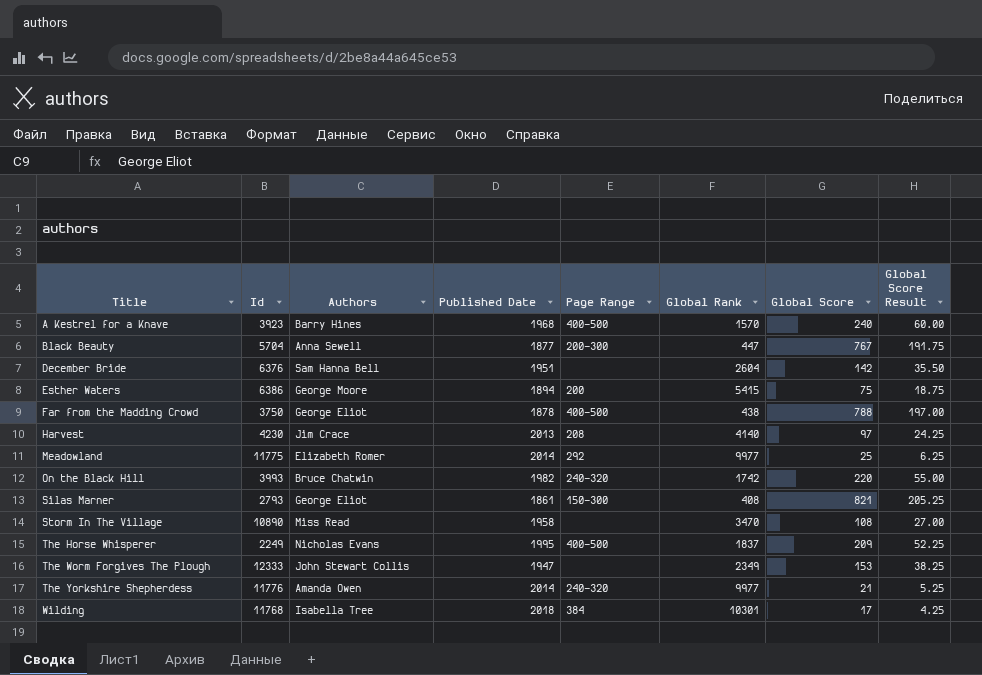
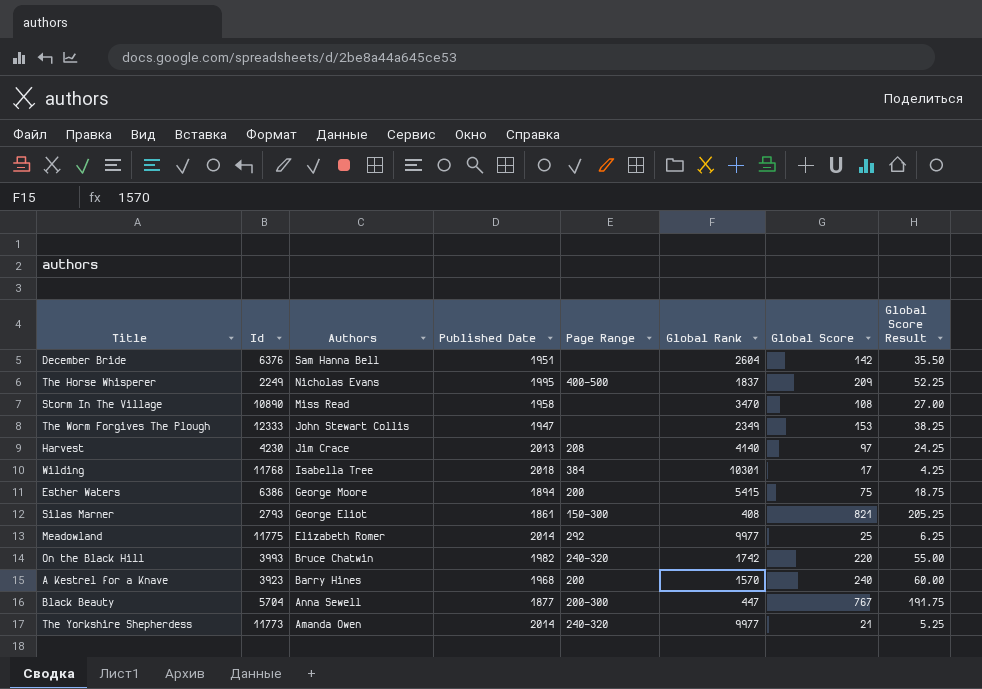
row order: Title ascending -> Authors descending
row Far from the Madding Crowd: 3750 | George Eliot | 1878 | 400-500 | 438 | 788 | 197.00 -> none
A Kestrel for a Knave | Page Range: 400-500 -> 200
The Yorkshire Shepherdess | Id: 11776 -> 11773

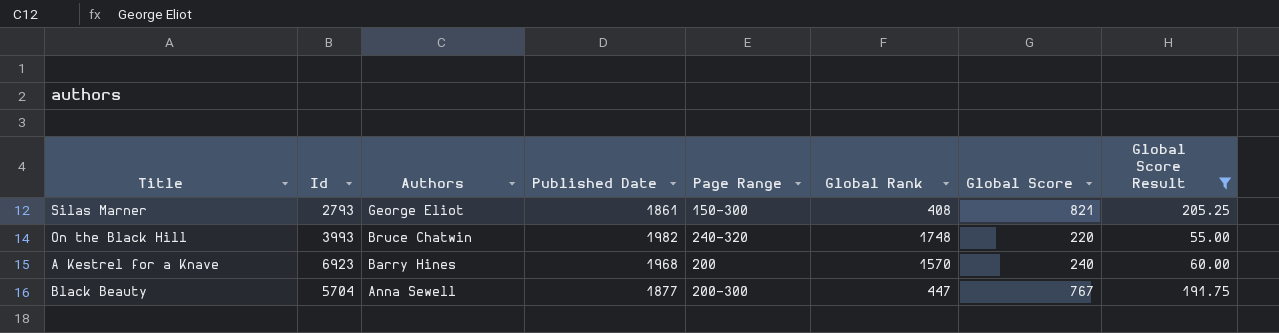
filter: none -> Global Score Result >= 55.00
On the Black Hill | Global Rank: 1742 -> 1748
A Kestrel for a Knave | Id: 3923 -> 6923

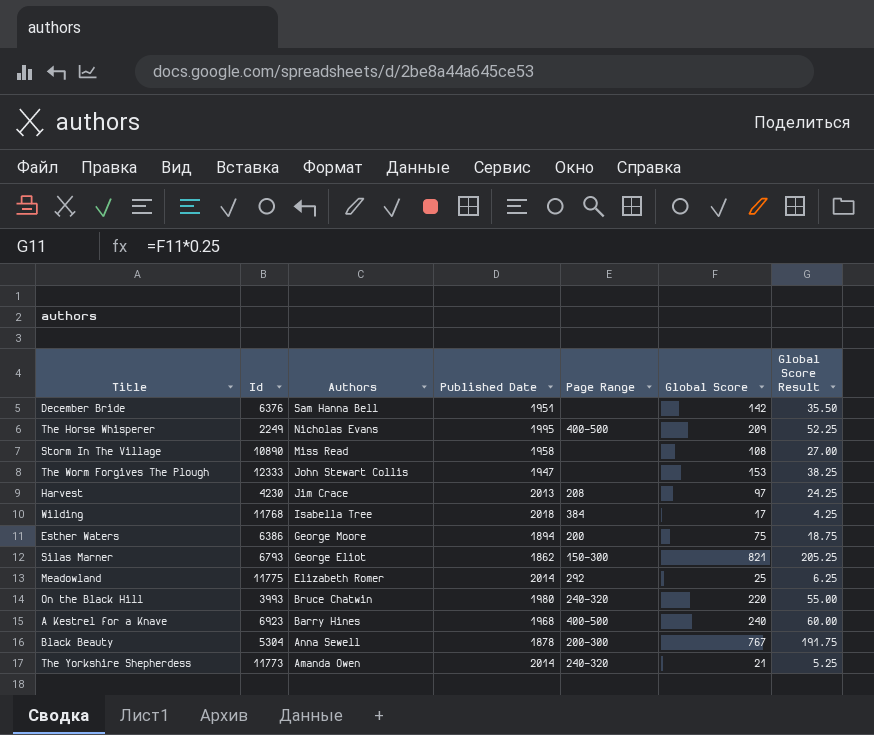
filter: Global Score Result >= 55.00 -> none
column Global Rank | position: 6 -> none
Silas Marner | Id: 2793 -> 6793
Silas Marner | Published Date: 1861 -> 1862
On the Black Hill | Published Date: 1982 -> 1980
A Kestrel for a Knave | Page Range: 200 -> 400-500
Black Beauty | Id: 5704 -> 5304
Black Beauty | Published Date: 1877 -> 1878

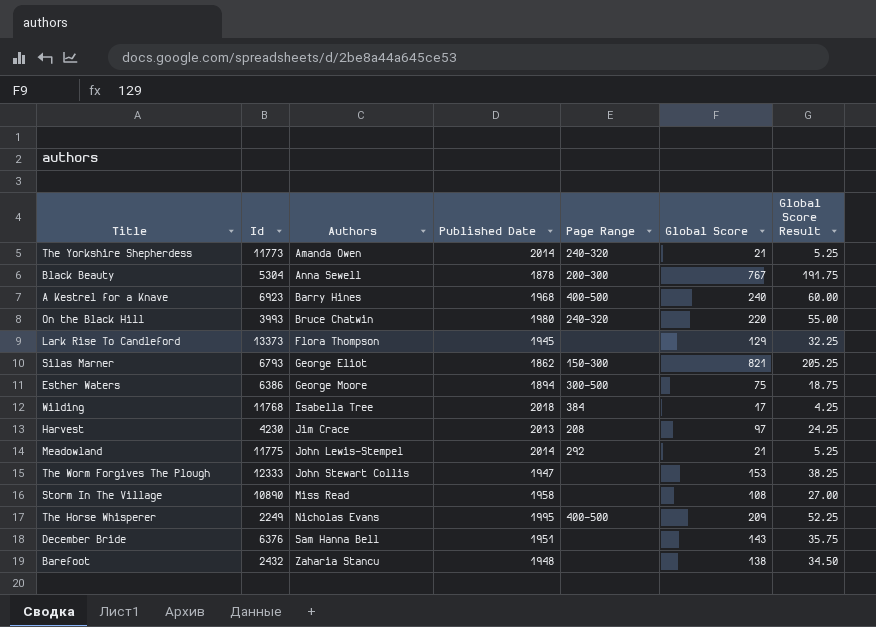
row order: Authors descending -> Authors ascending
row Lark Rise To Candleford: none -> 13373 | Flora Thompson | 1945 | none | 129 | 32.25
Esther Waters | Page Range: 200 -> 300-500
Meadowland | Authors: Elizabeth Romer -> John Lewis-Stempel
Meadowland | Global Score: 25 -> 21
Meadowland | Global Score Result: 6.25 -> 5.25
December Bride | Global Score: 142 -> 143
December Bride | Global Score Result: 35.50 -> 35.75
row Barefoot: none -> 2432 | Zaharia Stancu | 1948 | none | 138 | 34.50

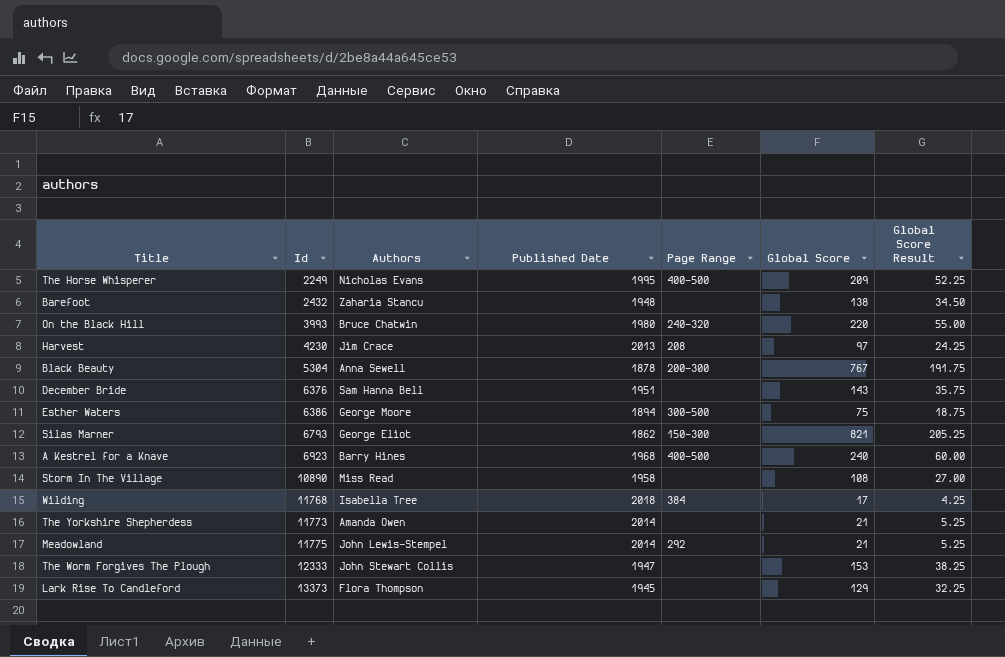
row order: Authors ascending -> Id ascending
The Yorkshire Shepherdess | Page Range: 240-320 -> none

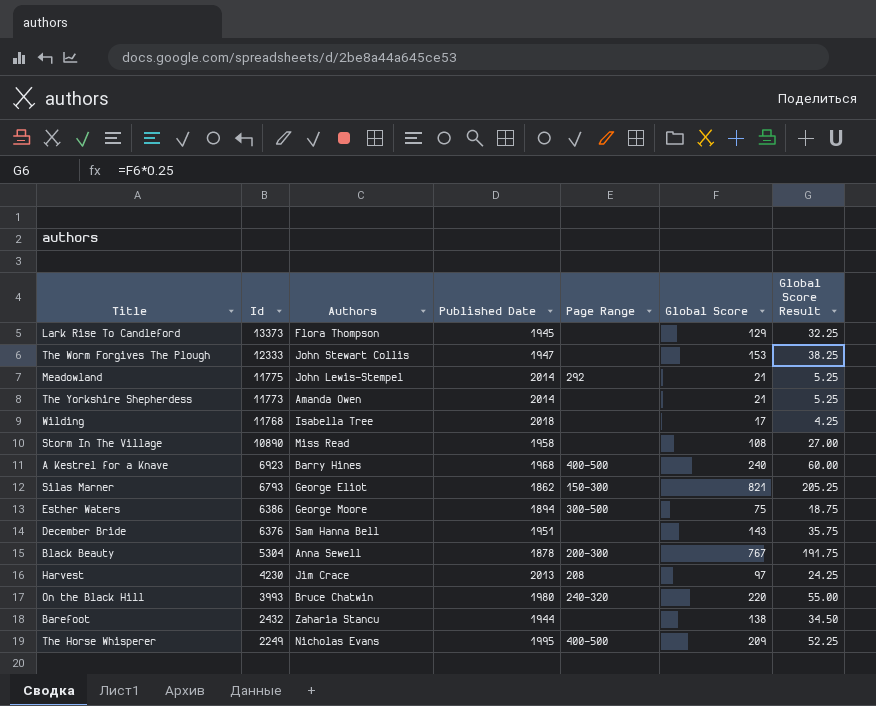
row order: Id ascending -> Id descending
Wilding | Page Range: 384 -> none
Barefoot | Published Date: 1948 -> 1944

